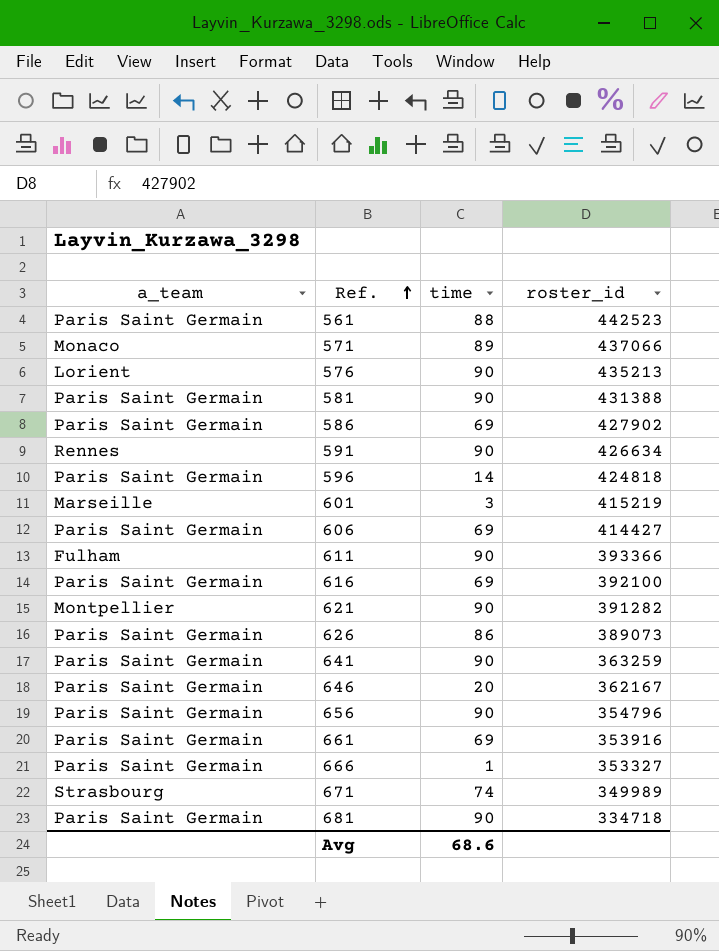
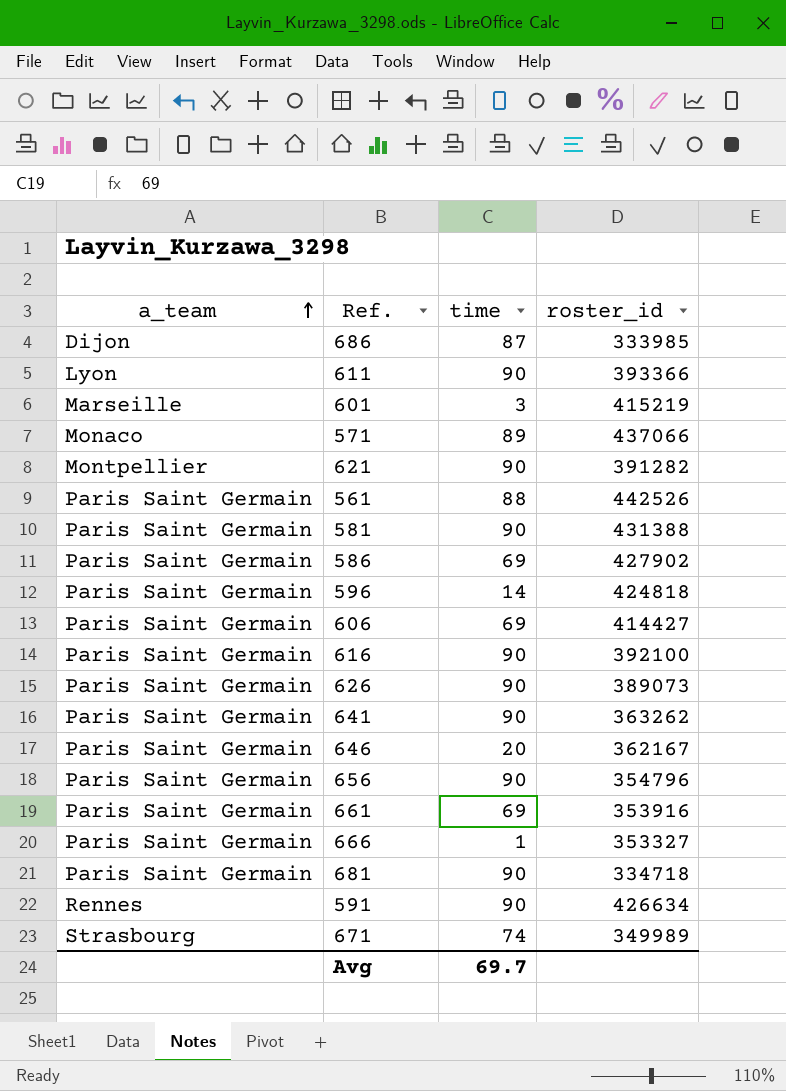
row order: Ref. ascending -> a_team ascending
row 576: Lorient | 90 | 435213 -> none
row 686: none -> Dijon | 87 | 333985
611 | a_team: Fulham -> Lyon
561 | roster_id: 442523 -> 442526
616 | time: 69 -> 90
626 | time: 86 -> 90
641 | roster_id: 363259 -> 363262
Avg | time: 68.6 -> 69.7

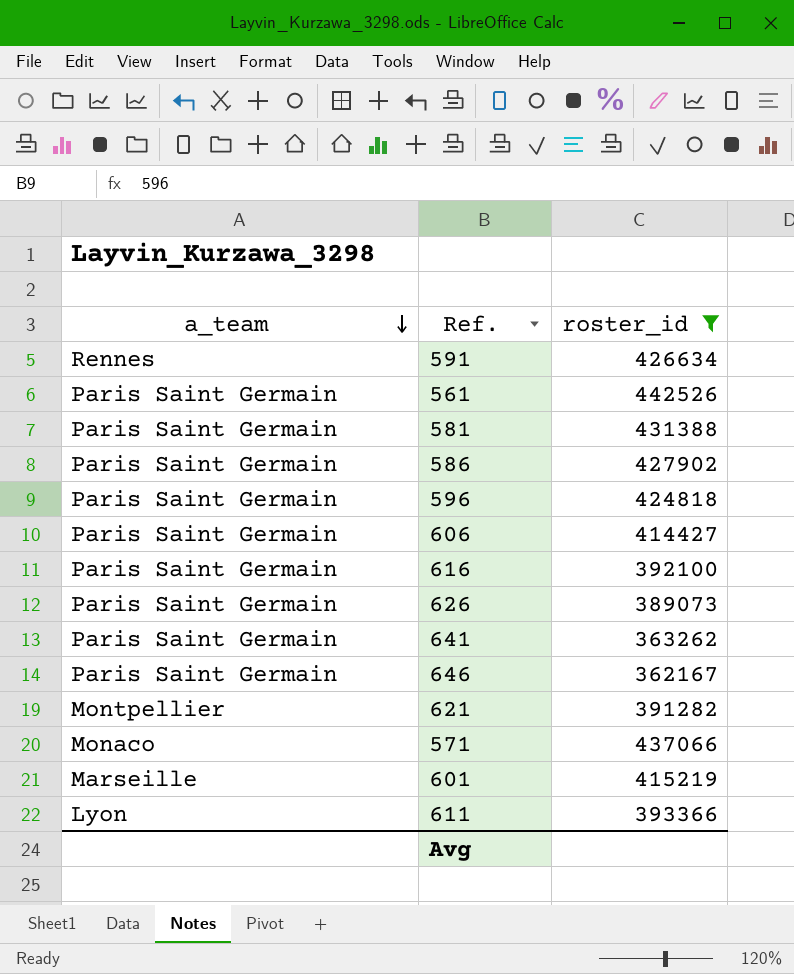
filter: none -> roster_id >= 362167
row order: a_team ascending -> a_team descending
column time | position: 3 -> none

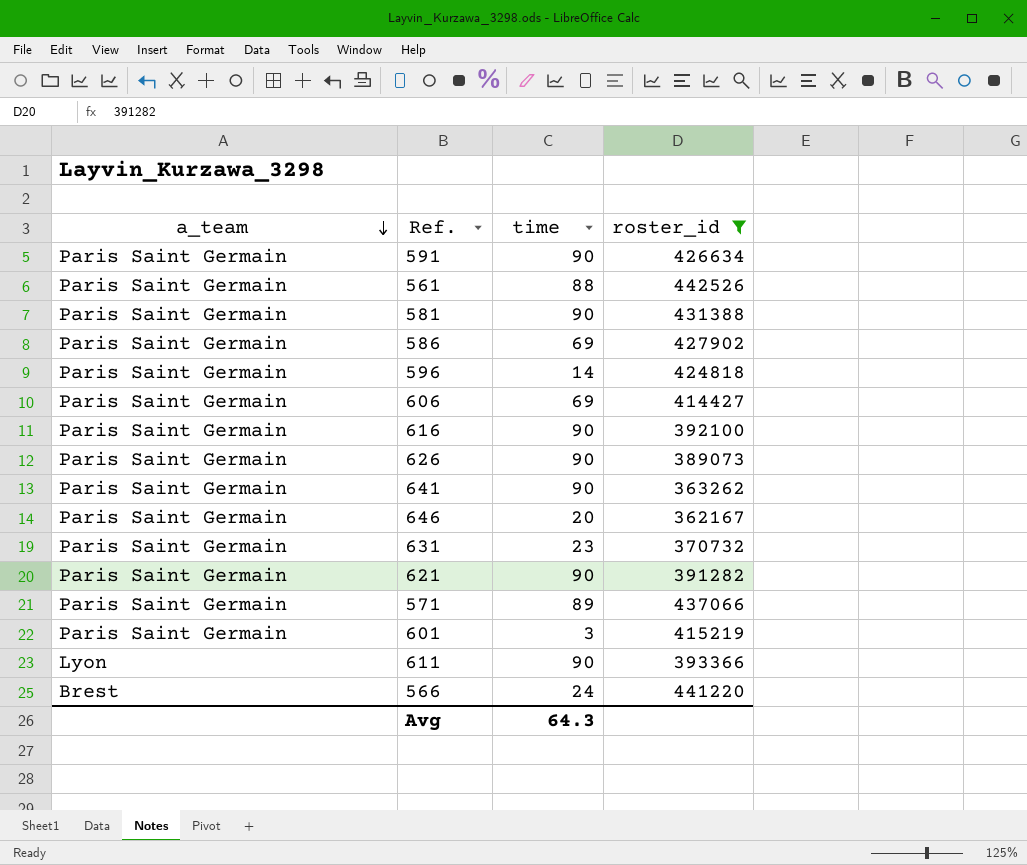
column time | position: none -> 3
591 | a_team: Rennes -> Paris Saint Germain
row 631: none -> Paris Saint Germain | 23 | 370732
621 | a_team: Montpellier -> Paris Saint Germain
571 | a_team: Monaco -> Paris Saint Germain
601 | a_team: Marseille -> Paris Saint Germain
row 566: none -> Brest | 24 | 441220

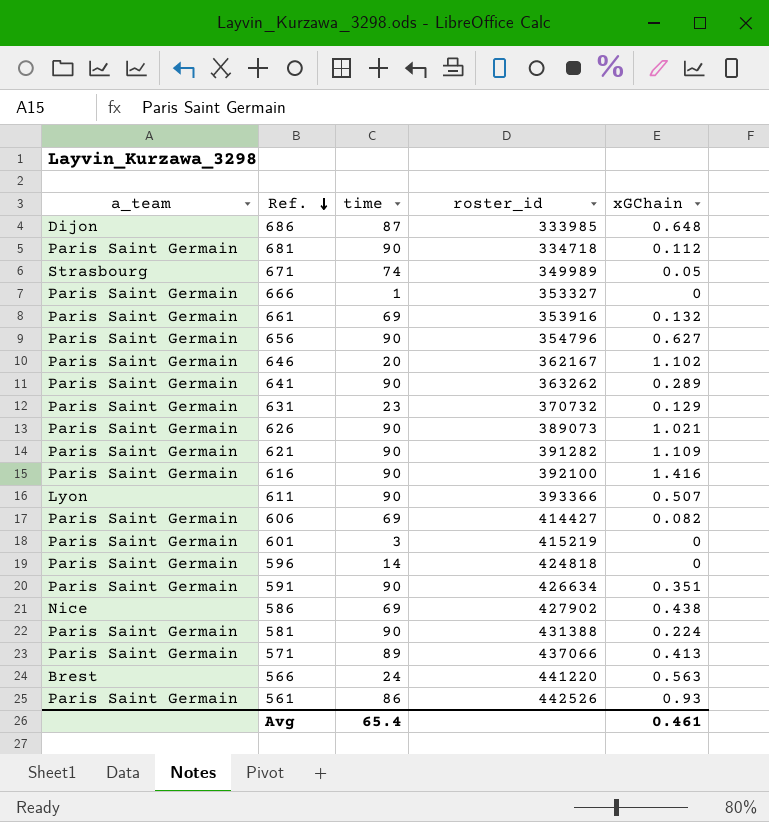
filter: roster_id >= 362167 -> none
row order: a_team descending -> Ref. descending
column xGChain | position: none -> 5
586 | a_team: Paris Saint Germain -> Nice
561 | time: 88 -> 86
Avg | time: 64.3 -> 65.4

